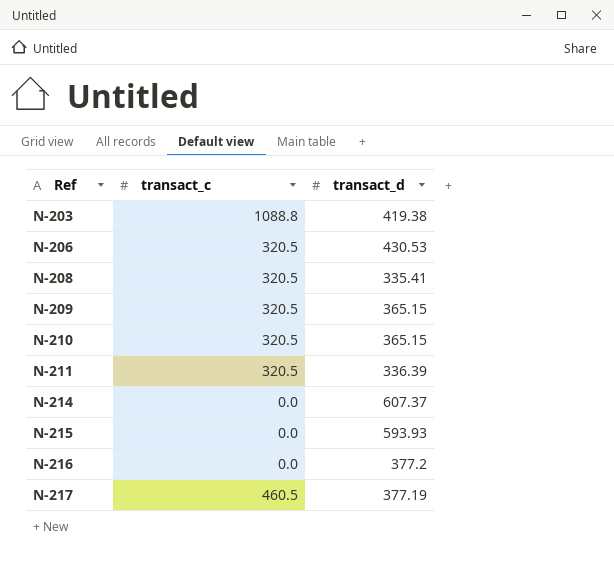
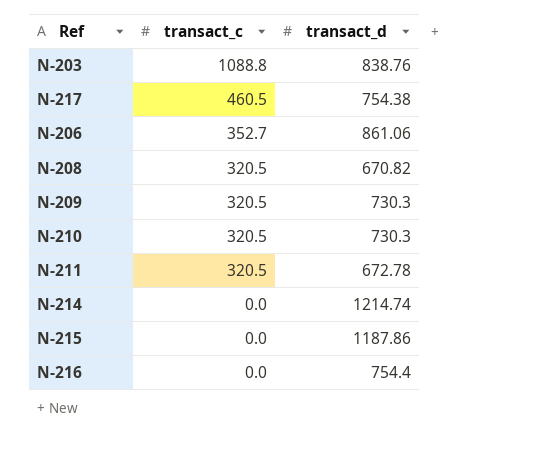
row order: Ref ascending -> transact_c descending
N-203 | transact_d: 419.38 -> 838.76
N-217 | transact_d: 377.19 -> 754.38
N-206 | transact_c: 320.5 -> 352.7
N-206 | transact_d: 430.53 -> 861.06
N-208 | transact_d: 335.41 -> 670.82
N-209 | transact_d: 365.15 -> 730.3
N-210 | transact_d: 365.15 -> 730.3
N-211 | transact_d: 336.39 -> 672.78
N-214 | transact_d: 607.37 -> 1214.74
N-215 | transact_d: 593.93 -> 1187.86
N-216 | transact_d: 377.2 -> 754.4

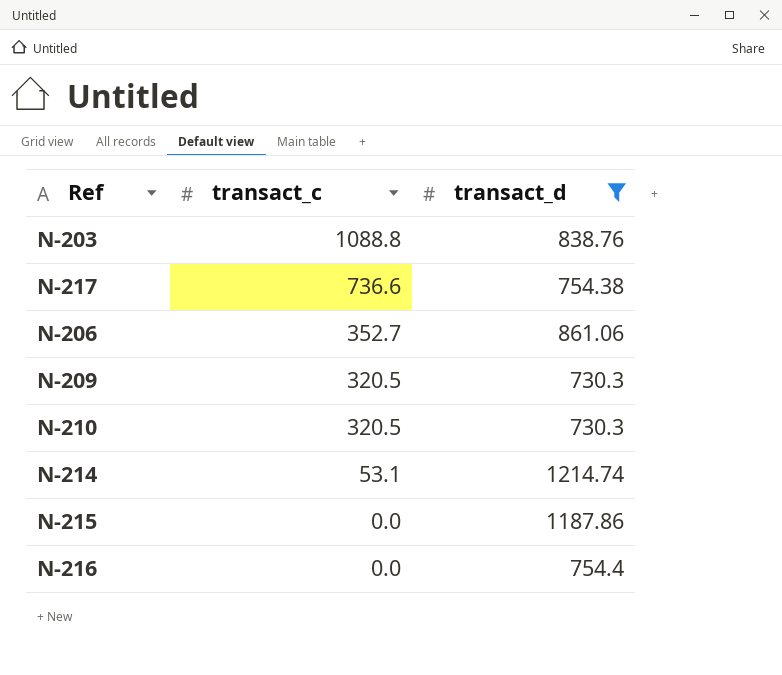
filter: none -> transact_d >= 730.3
N-217 | transact_c: 460.5 -> 736.6
N-214 | transact_c: 0.0 -> 53.1

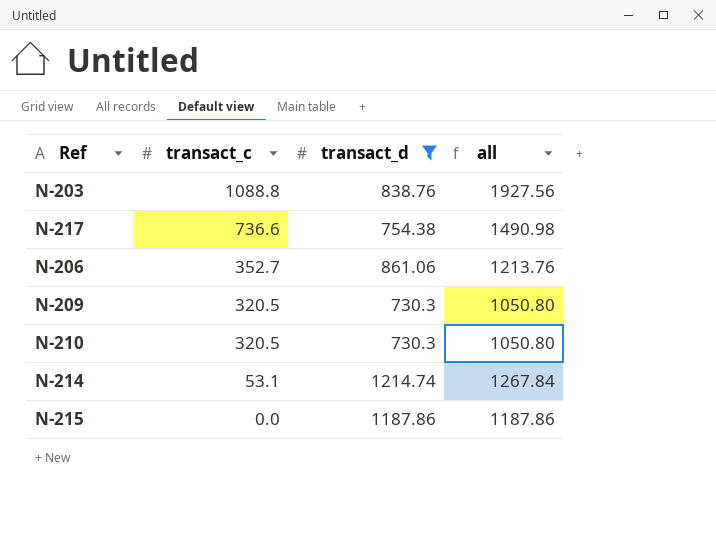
column all | formula: none -> [transact_c] + [transact_d]
row N-216: 0.0 | 754.4 -> none

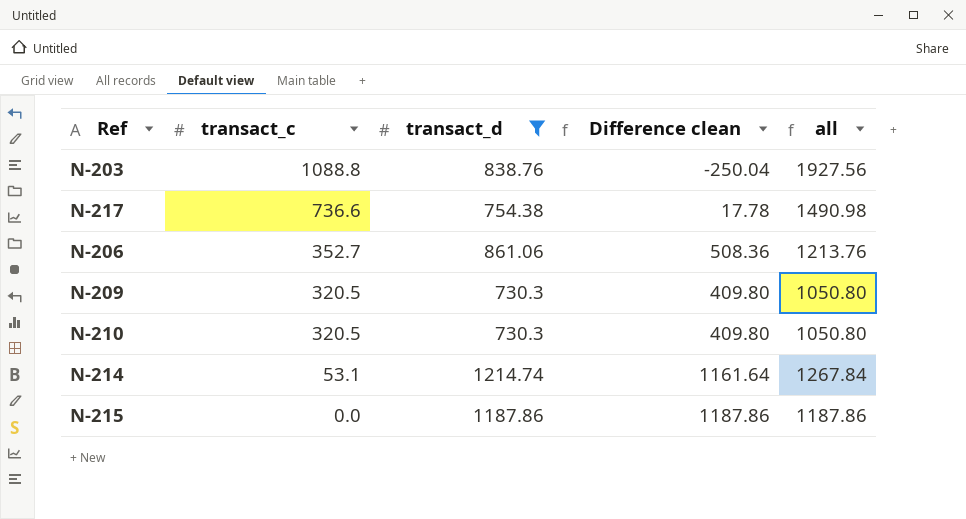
column Difference clean | formula: none -> [transact_d] - [transact_c]

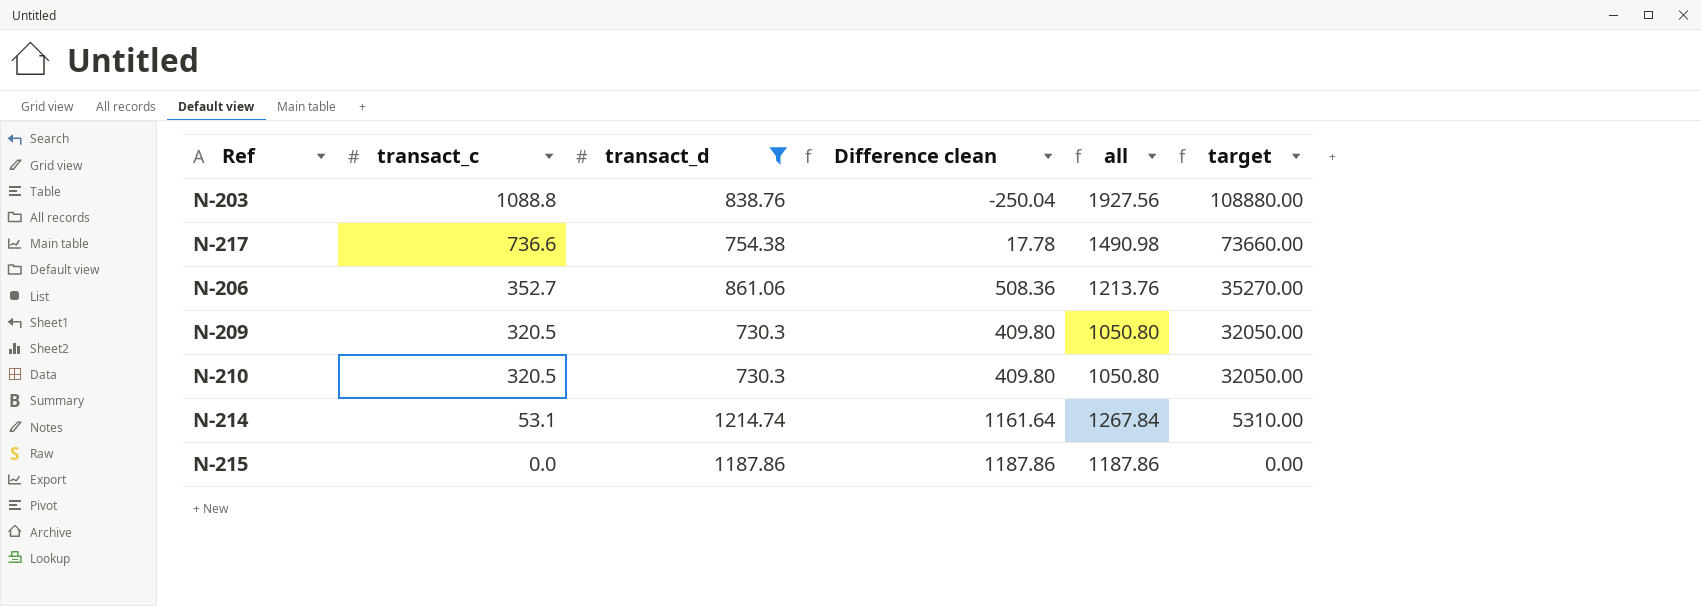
column target | formula: none -> [transact_c] * 100

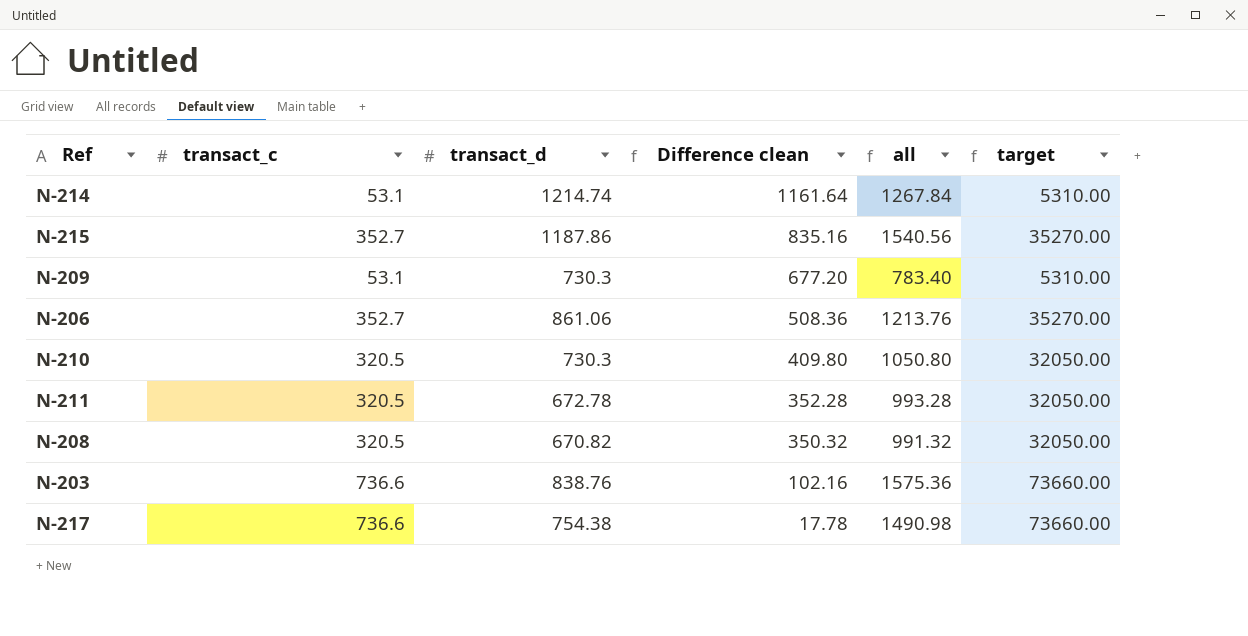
filter: transact_d >= 730.3 -> none
row order: transact_c descending -> Difference clean descending
N-215 | transact_c: 0.0 -> 352.7
N-215 | Difference clean: 1187.86 -> 835.16
N-215 | all: 1187.86 -> 1540.56
N-215 | target: 0.00 -> 35270.00
N-209 | transact_c: 320.5 -> 53.1
N-209 | Difference clean: 409.80 -> 677.20
N-209 | all: 1050.80 -> 783.40
N-209 | target: 32050.00 -> 5310.00
N-203 | transact_c: 1088.8 -> 736.6
N-203 | Difference clean: -250.04 -> 102.16
N-203 | all: 1927.56 -> 1575.36
N-203 | target: 108880.00 -> 73660.00

